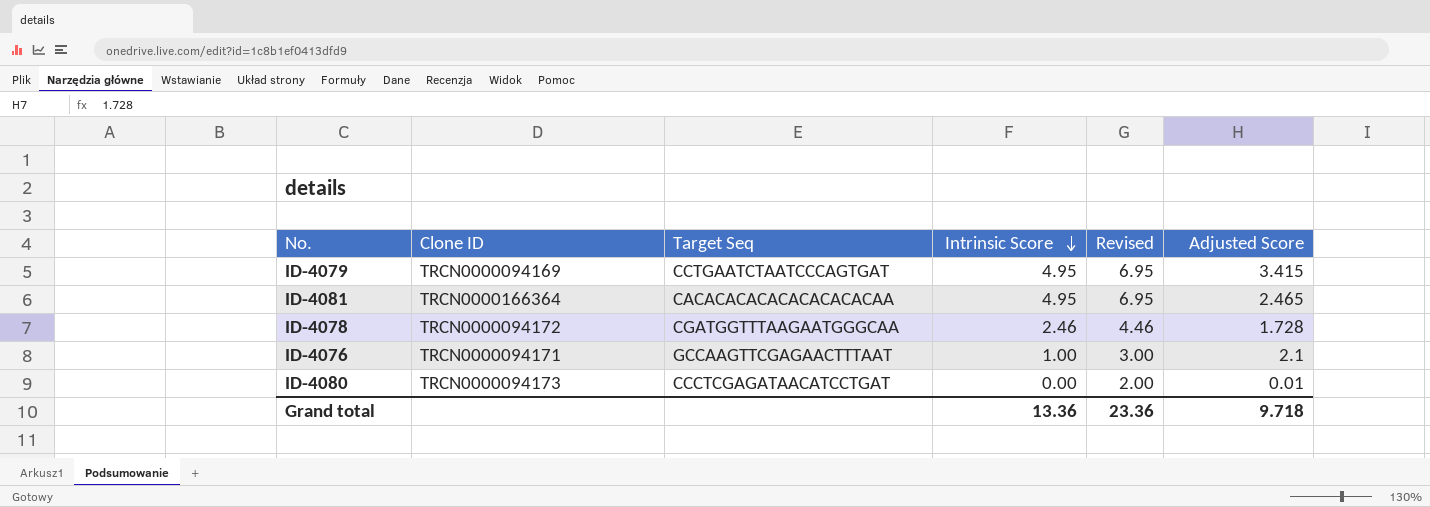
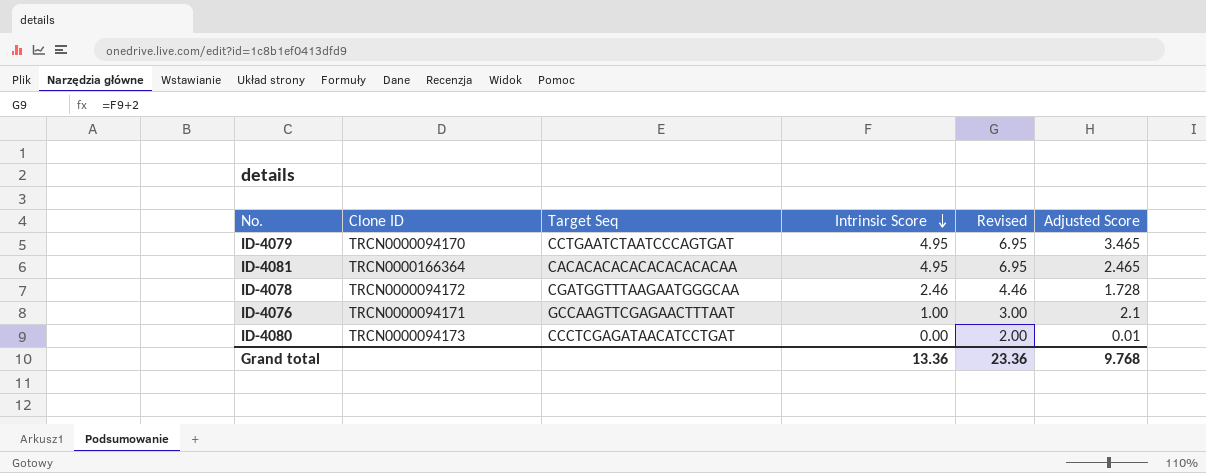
ID-4079 | Clone ID: TRCN0000094169 -> TRCN0000094170
ID-4079 | Adjusted Score: 3.415 -> 3.465
Grand total | Adjusted Score: 9.718 -> 9.768

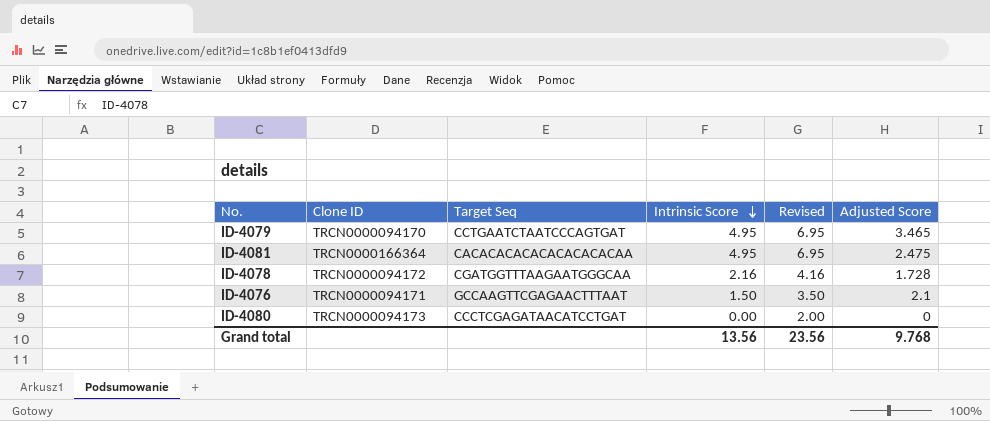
ID-4081 | Adjusted Score: 2.465 -> 2.475
ID-4078 | Intrinsic Score: 2.46 -> 2.16
ID-4078 | Revised: 4.46 -> 4.16
ID-4076 | Intrinsic Score: 1.00 -> 1.50
ID-4076 | Revised: 3.00 -> 3.50
ID-4080 | Adjusted Score: 0.01 -> 0
Grand total | Intrinsic Score: 13.36 -> 13.56
Grand total | Revised: 23.36 -> 23.56

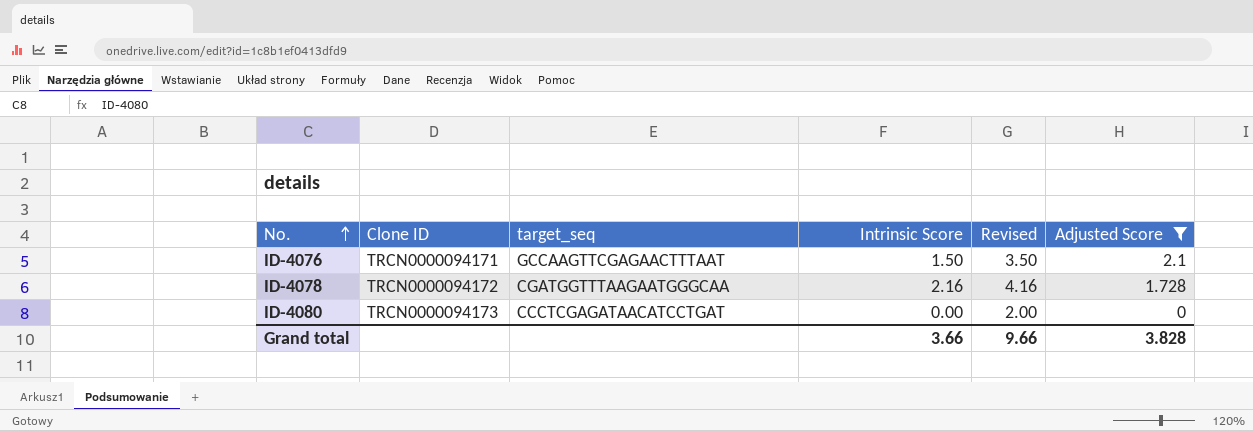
filter: none -> Adjusted Score <= 2.1
row order: Intrinsic Score descending -> No. ascending
column name: Target Seq -> target_seq
Grand total | Intrinsic Score: 13.56 -> 3.66
Grand total | Revised: 23.56 -> 9.66
Grand total | Adjusted Score: 9.768 -> 3.828

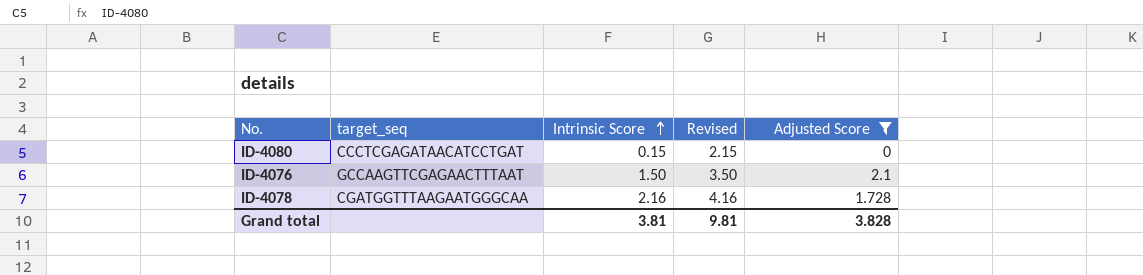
row order: No. ascending -> Intrinsic Score ascending
column Clone ID | position: 2 -> none
ID-4080 | Intrinsic Score: 0.00 -> 0.15
ID-4080 | Revised: 2.00 -> 2.15
Grand total | Intrinsic Score: 3.66 -> 3.81
Grand total | Revised: 9.66 -> 9.81

